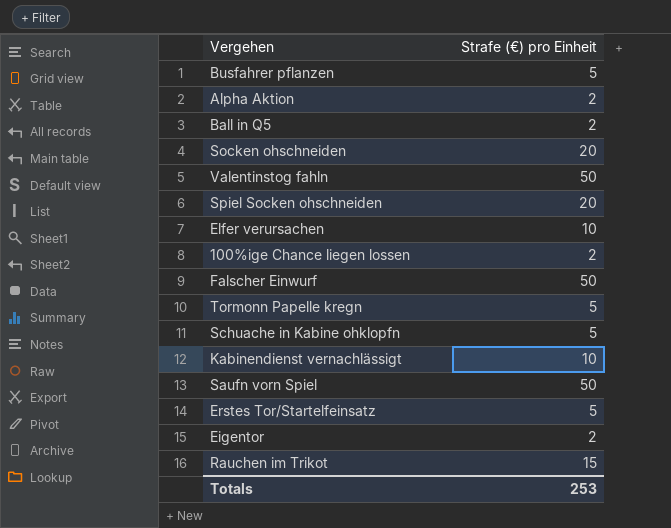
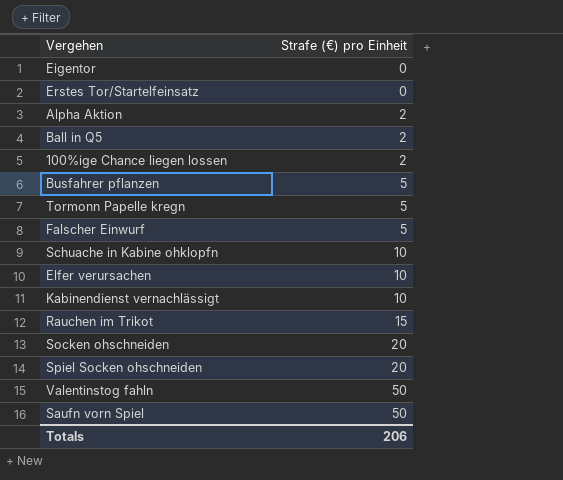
row order: none -> Strafe (€) pro Einheit ascending
Eigentor | Strafe (€) pro Einheit: 2 -> 0
Erstes Tor/Startelfeinsatz | Strafe (€) pro Einheit: 5 -> 0
Falscher Einwurf | Strafe (€) pro Einheit: 50 -> 5
Schuache in Kabine ohklopfn | Strafe (€) pro Einheit: 5 -> 10
Totals | Strafe (€) pro Einheit: 253 -> 206

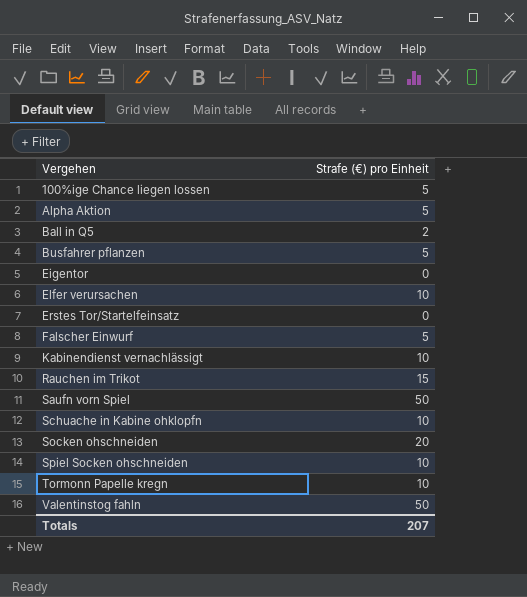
row order: Strafe (€) pro Einheit ascending -> Vergehen ascending
100%ige Chance liegen lossen | Strafe (€) pro Einheit: 2 -> 5
Alpha Aktion | Strafe (€) pro Einheit: 2 -> 5
Spiel Socken ohschneiden | Strafe (€) pro Einheit: 20 -> 10
Tormonn Papelle kregn | Strafe (€) pro Einheit: 5 -> 10
Totals | Strafe (€) pro Einheit: 206 -> 207

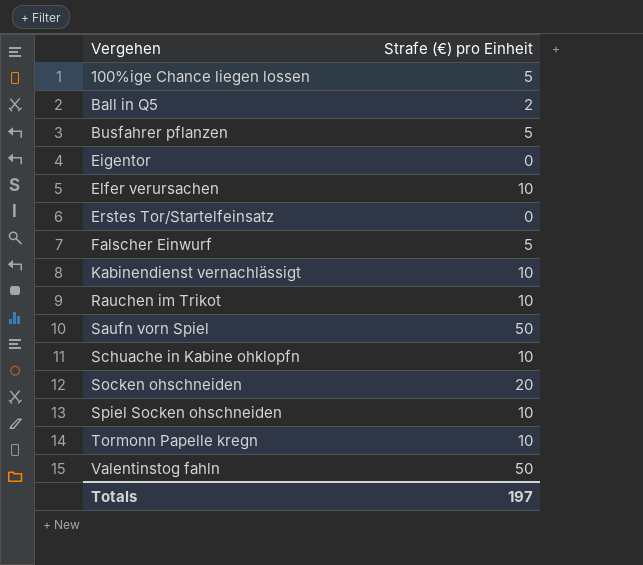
row Alpha Aktion: 5 -> none
Rauchen im Trikot | Strafe (€) pro Einheit: 15 -> 10
Totals | Strafe (€) pro Einheit: 207 -> 197

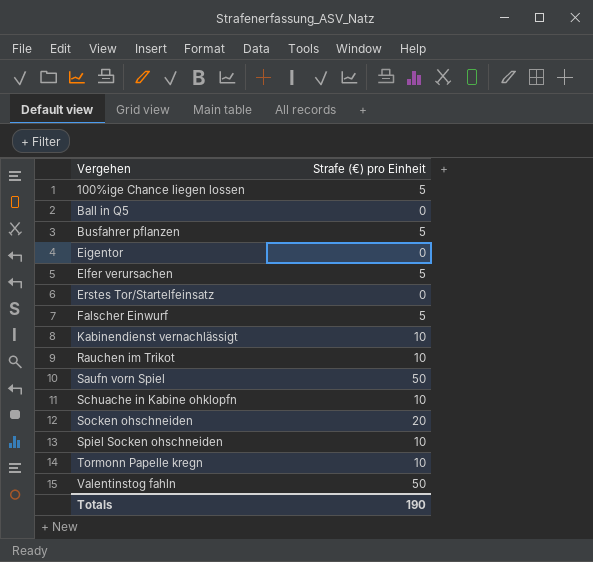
Ball in Q5 | Strafe (€) pro Einheit: 2 -> 0
Elfer verursachen | Strafe (€) pro Einheit: 10 -> 5
Totals | Strafe (€) pro Einheit: 197 -> 190

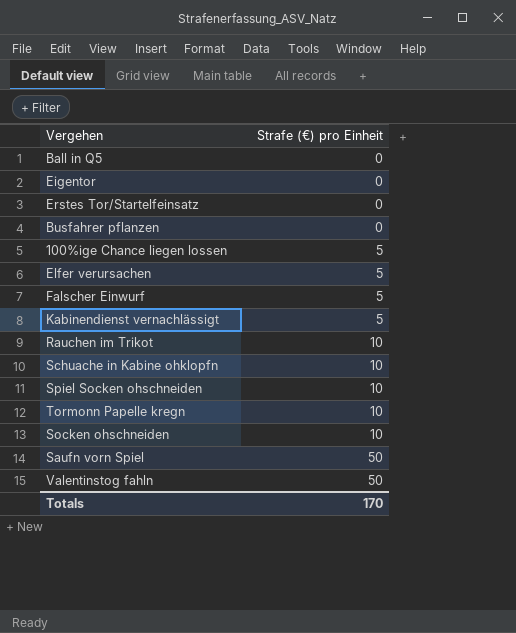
row order: Vergehen ascending -> Strafe (€) pro Einheit ascending
Busfahrer pflanzen | Strafe (€) pro Einheit: 5 -> 0
Kabinendienst vernachlässigt | Strafe (€) pro Einheit: 10 -> 5
Socken ohschneiden | Strafe (€) pro Einheit: 20 -> 10
Totals | Strafe (€) pro Einheit: 190 -> 170

